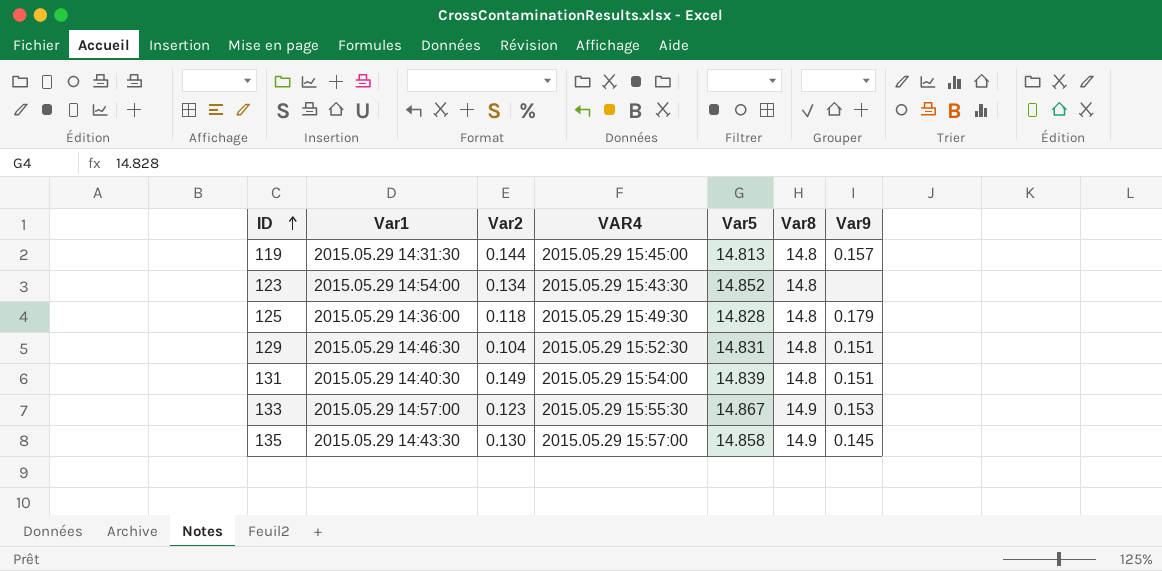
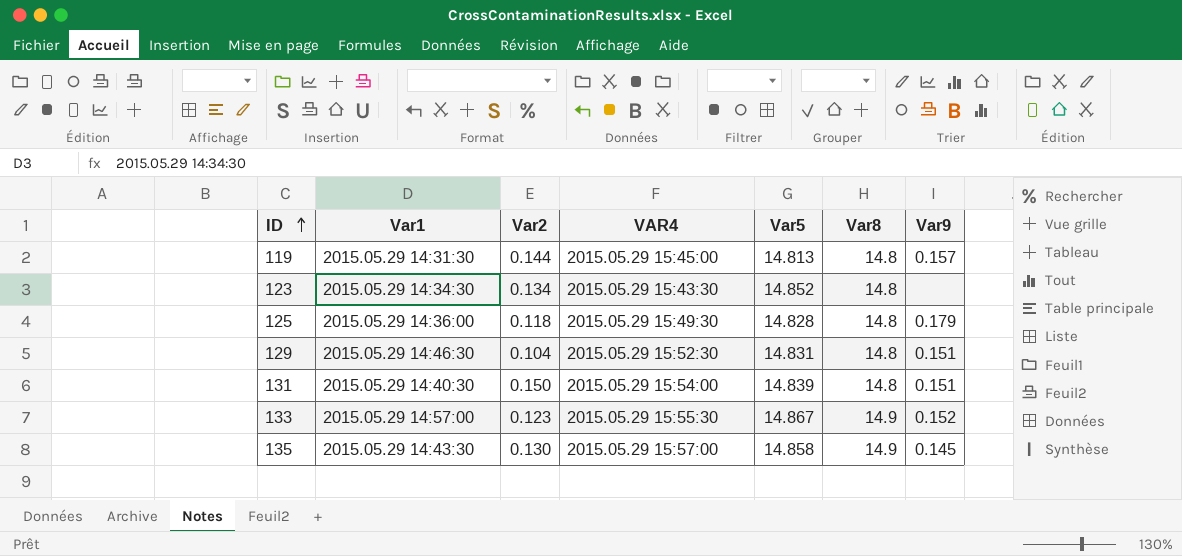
123 | Var1: 2015.05.29 14:54:00 -> 2015.05.29 14:34:30
131 | Var2: 0.149 -> 0.150
133 | Var9: 0.153 -> 0.152

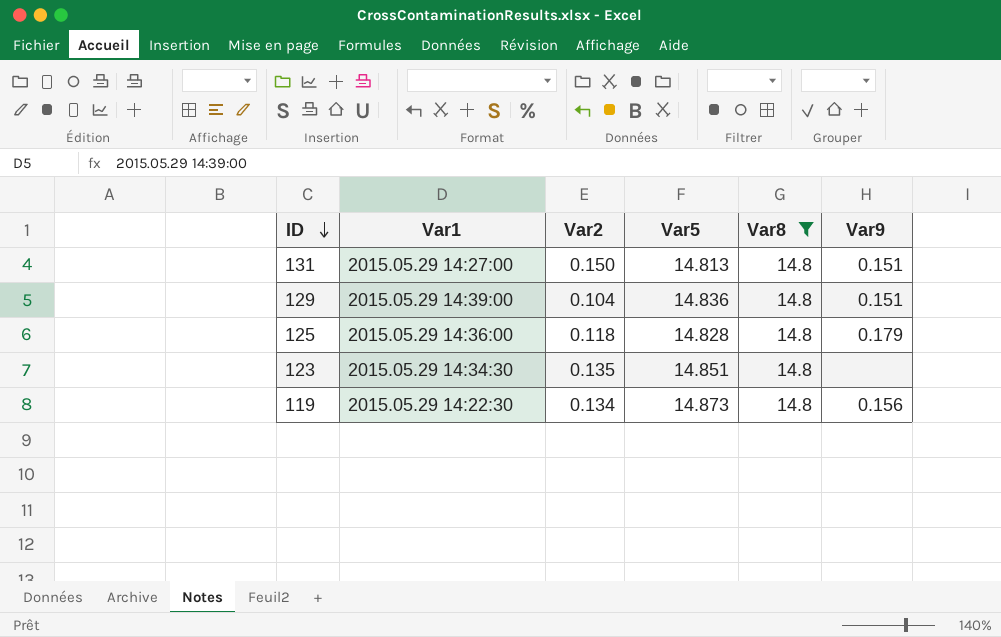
filter: none -> Var8 = 14.8
row order: ID ascending -> ID descending
column VAR4 | position: 4 -> none
131 | Var1: 2015.05.29 14:40:30 -> 2015.05.29 14:27:00
131 | Var5: 14.839 -> 14.813
129 | Var1: 2015.05.29 14:46:30 -> 2015.05.29 14:39:00
129 | Var5: 14.831 -> 14.836
123 | Var2: 0.134 -> 0.135
123 | Var5: 14.852 -> 14.851
119 | Var1: 2015.05.29 14:31:30 -> 2015.05.29 14:22:30
119 | Var2: 0.144 -> 0.134
119 | Var5: 14.813 -> 14.873
119 | Var9: 0.157 -> 0.156

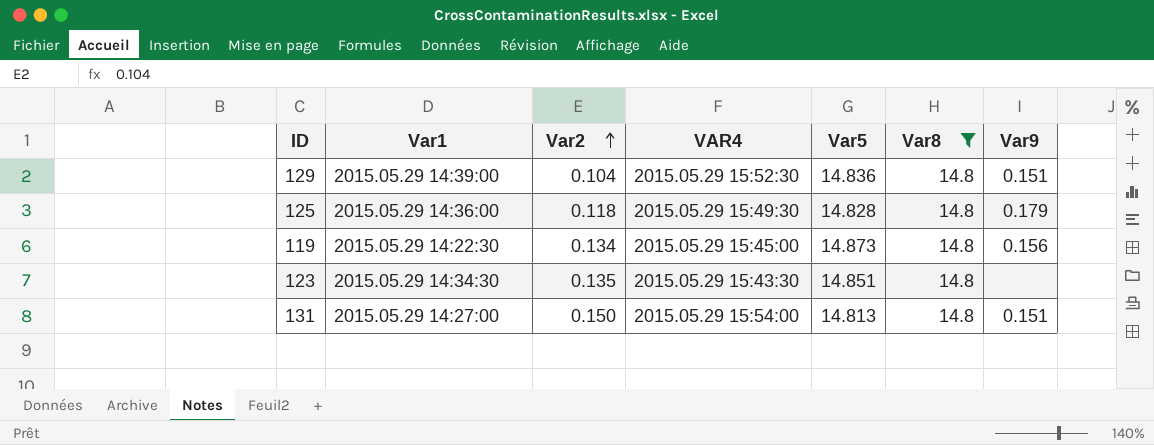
row order: ID descending -> Var2 ascending
column VAR4 | position: none -> 4

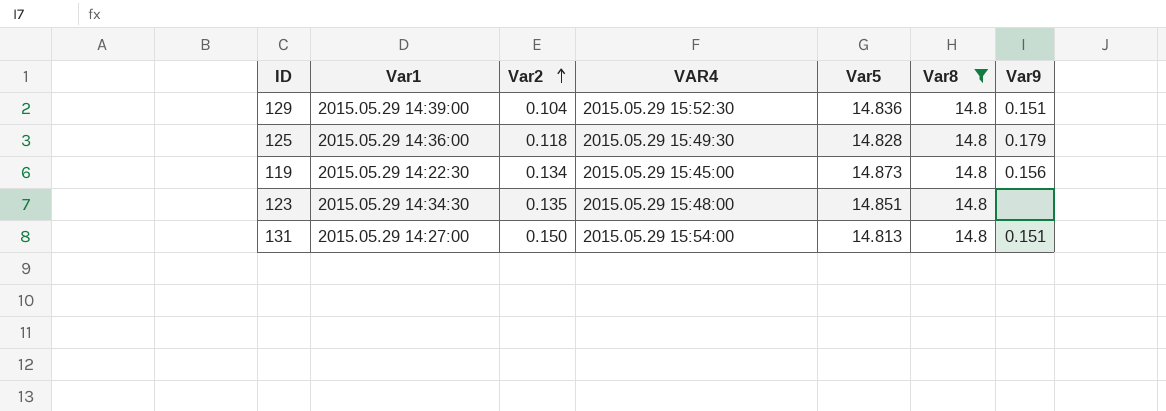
123 | VAR4: 2015.05.29 15:43:30 -> 2015.05.29 15:48:00

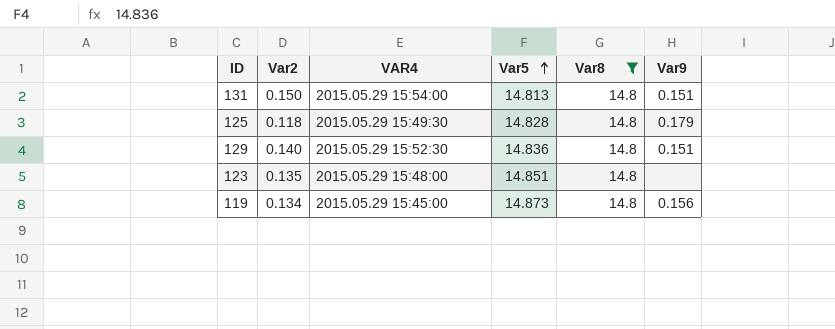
row order: Var2 ascending -> Var5 ascending
column Var1 | position: 2 -> none
129 | Var2: 0.104 -> 0.140

